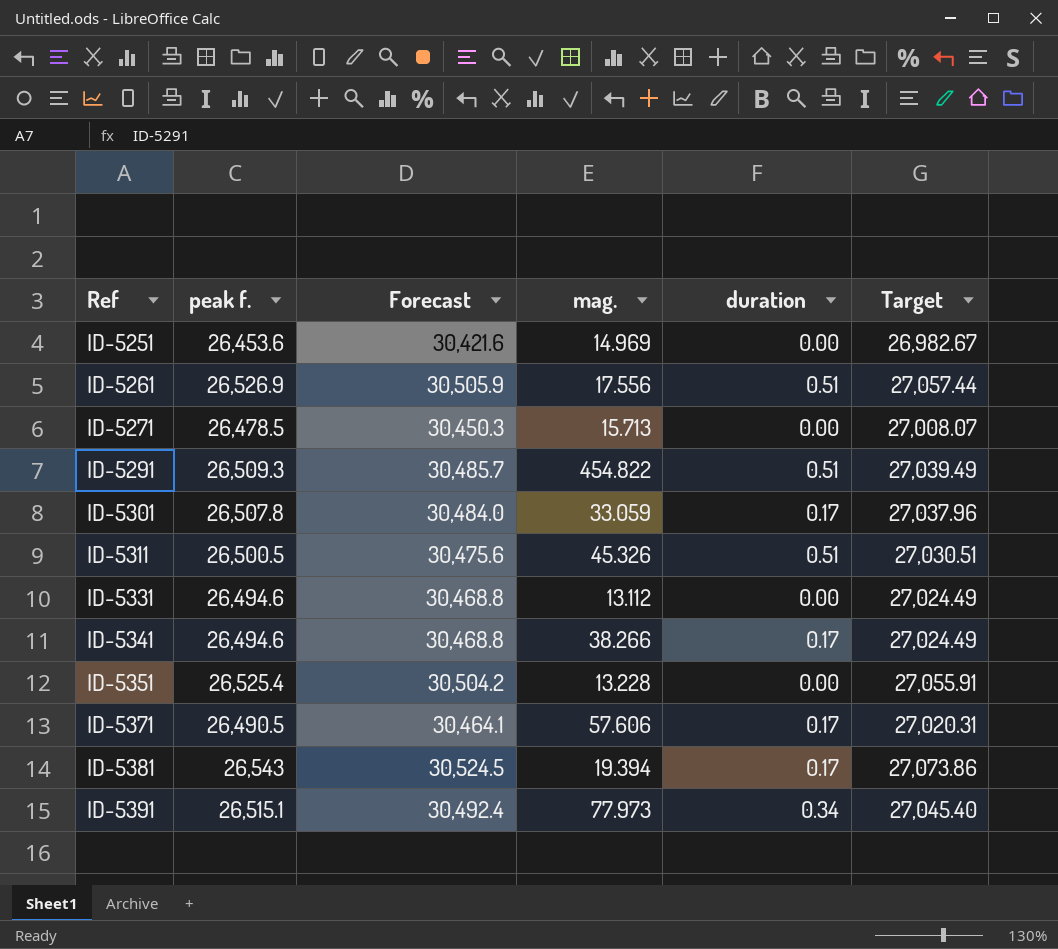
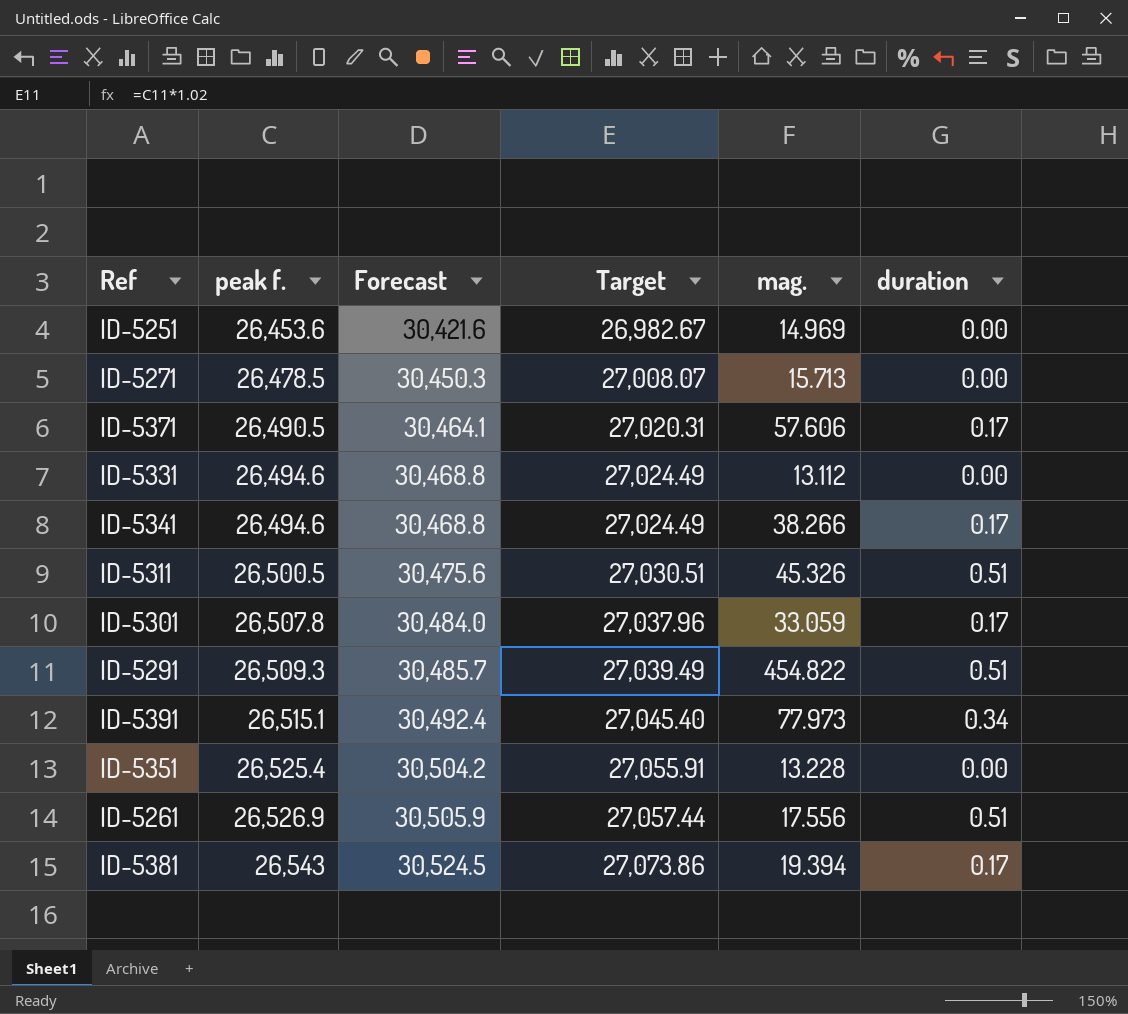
row order: Ref ascending -> peak f. ascending
column Target | position: 6 -> 4

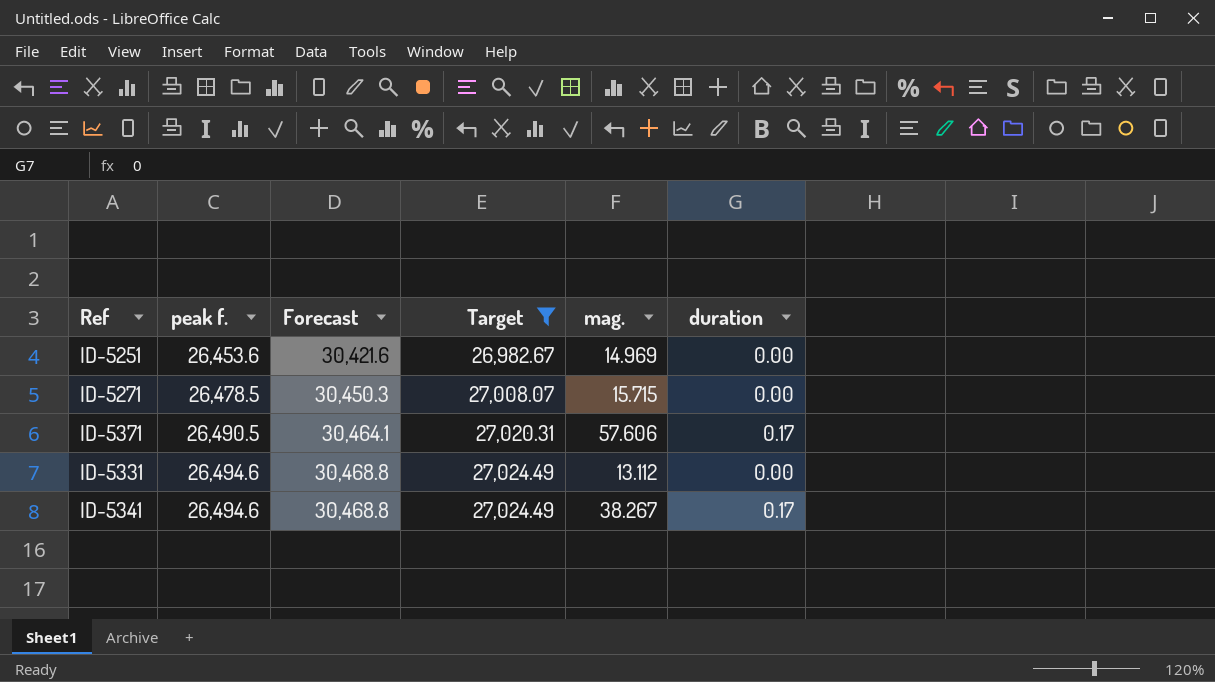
filter: none -> Target <= 27,024.49
ID-5271 | mag.: 15.713 -> 15.715
ID-5341 | mag.: 38.266 -> 38.267

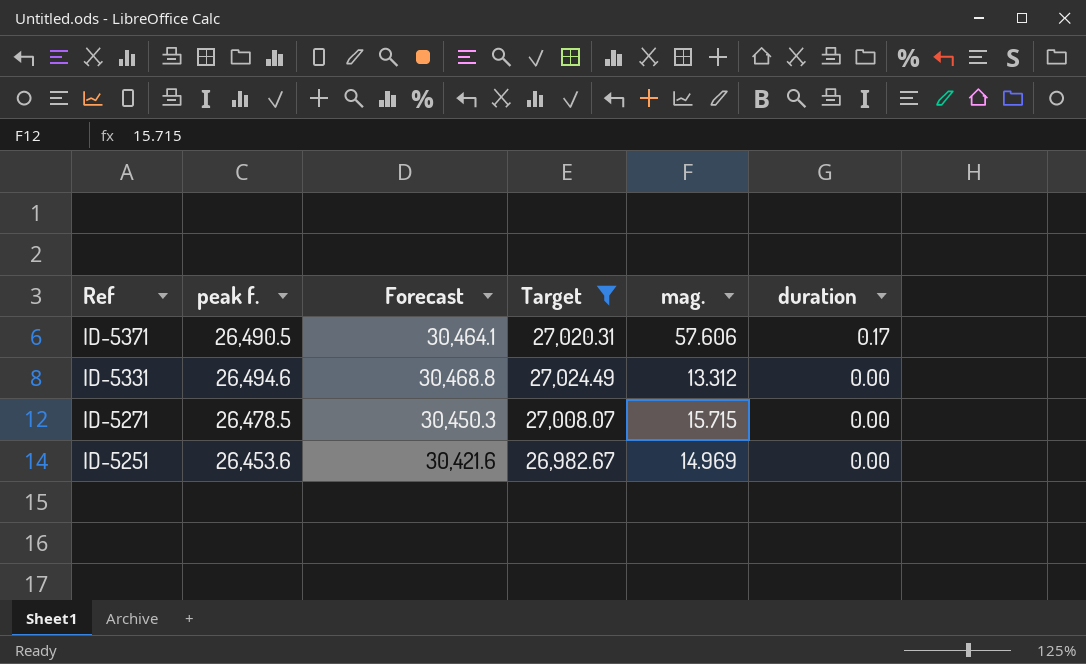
row order: peak f. ascending -> Ref descending
row ID-5341: 26,494.6 | 30,468.8 | 27,024.49 | 38.267 | 0.17 -> none
ID-5331 | mag.: 13.112 -> 13.312

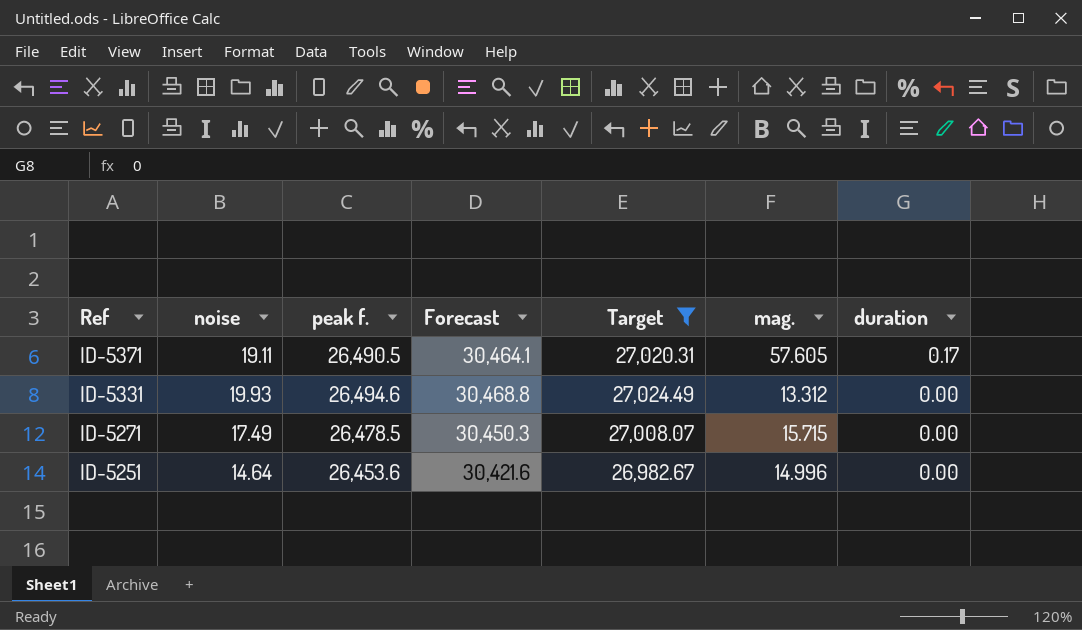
column noise | position: none -> 2
ID-5371 | mag.: 57.606 -> 57.605
ID-5251 | mag.: 14.969 -> 14.996

